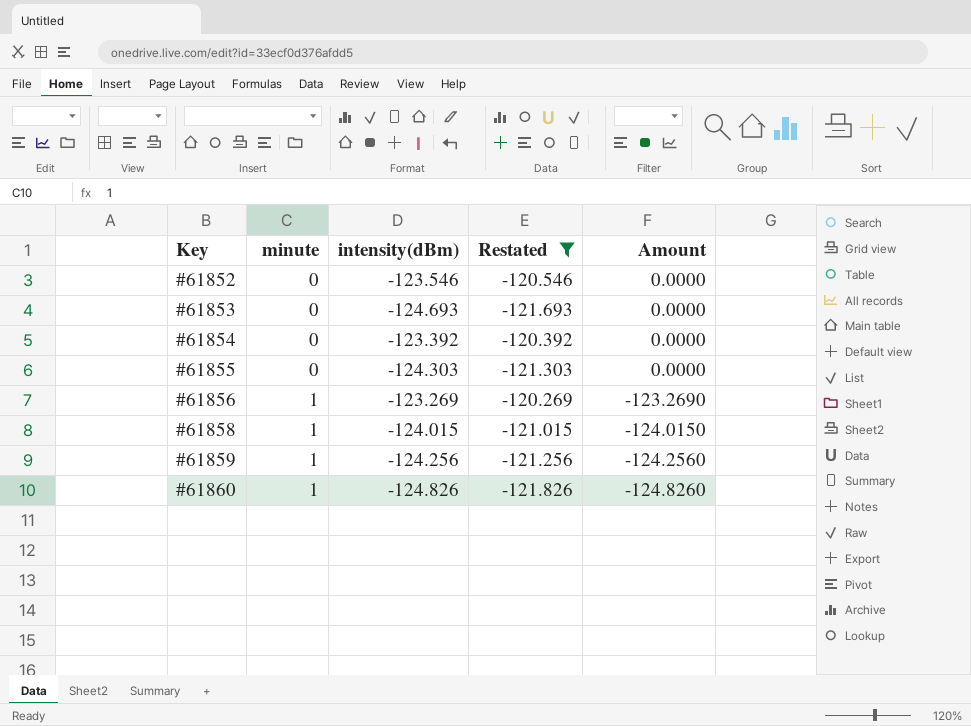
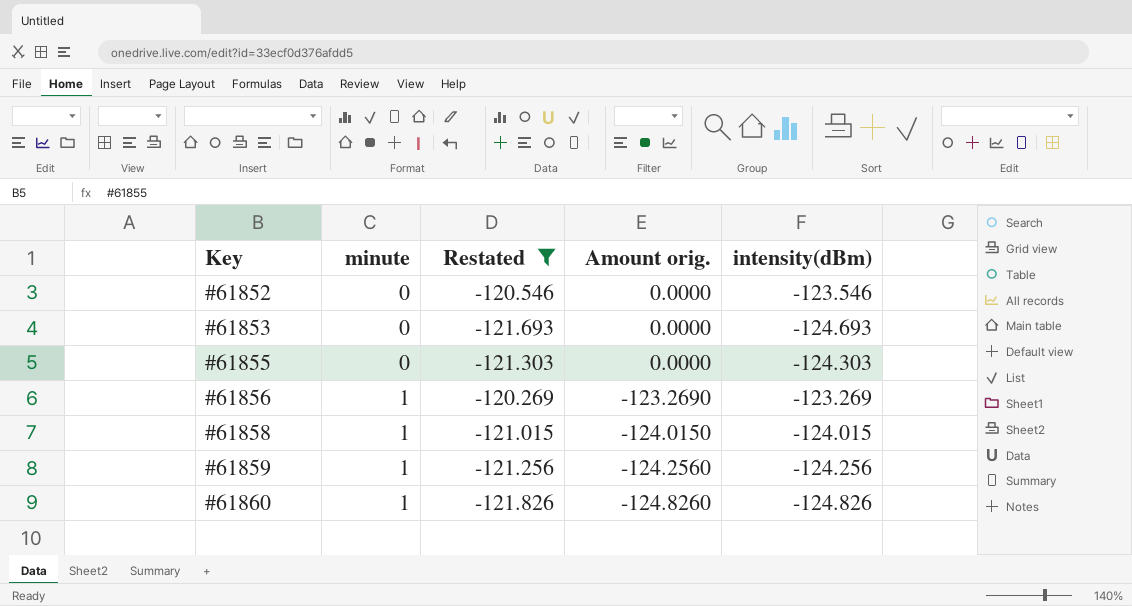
column name: Amount -> Amount orig.
column intensity(dBm) | position: 3 -> 5
row #61854: 0 | -123.392 | -120.392 | 0.0000 -> none

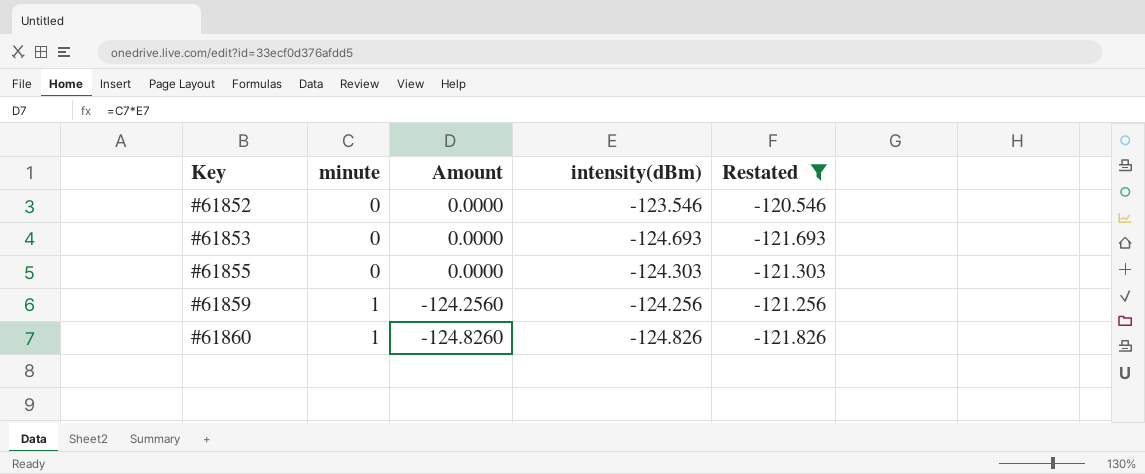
column name: Amount orig. -> Amount
column Restated | position: 3 -> 5
row #61856: 1 | -120.269 | -123.2690 | -123.269 -> none
row #61858: 1 | -121.015 | -124.0150 | -124.015 -> none

